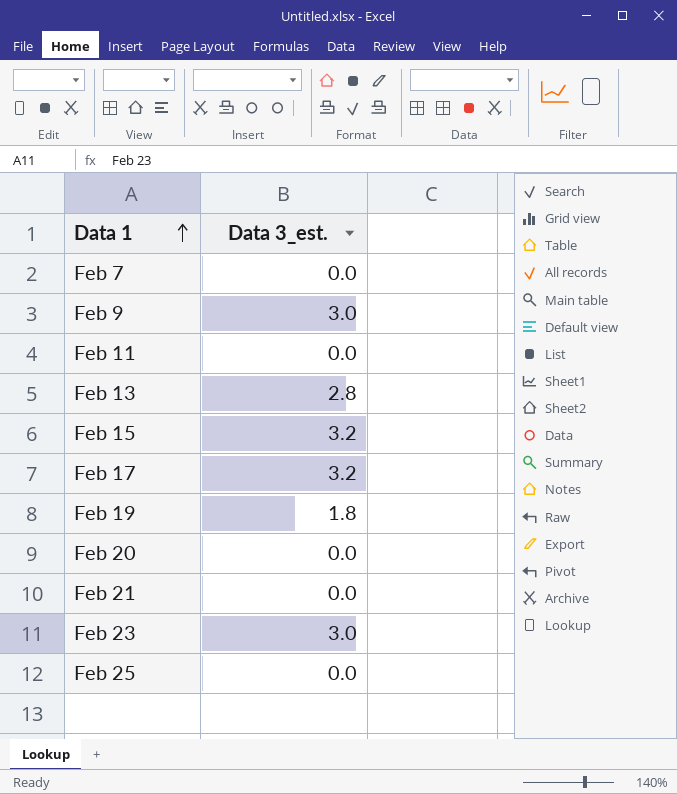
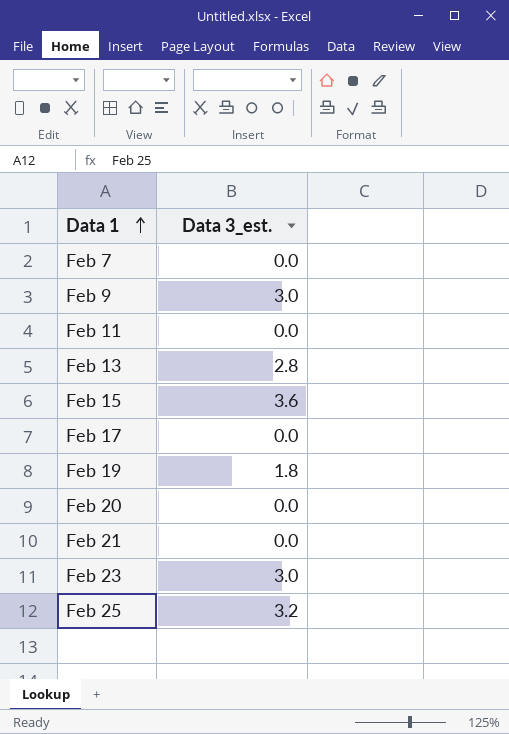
Feb 15 | Data 3_est.: 3.2 -> 3.6
Feb 17 | Data 3_est.: 3.2 -> 0.0
Feb 25 | Data 3_est.: 0.0 -> 3.2

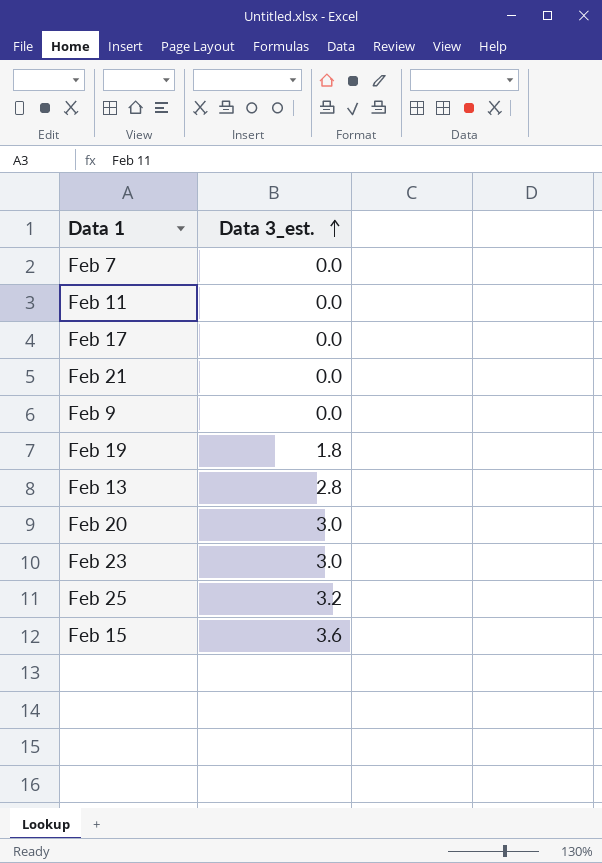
row order: Data 1 ascending -> Data 3_est. ascending
Feb 9 | Data 3_est.: 3.0 -> 0.0
Feb 20 | Data 3_est.: 0.0 -> 3.0

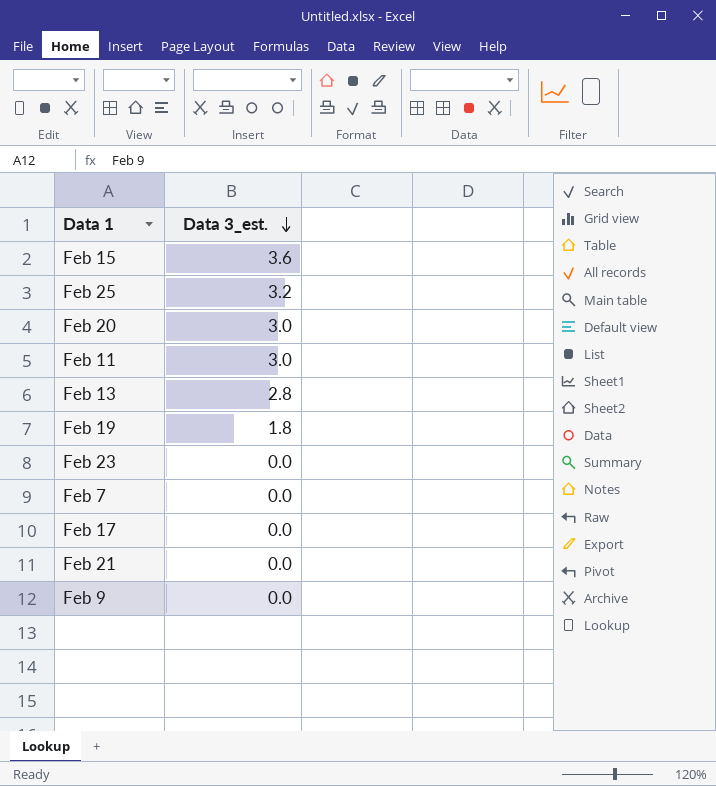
row order: Data 3_est. ascending -> Data 3_est. descending
Feb 11 | Data 3_est.: 0.0 -> 3.0
Feb 23 | Data 3_est.: 3.0 -> 0.0

